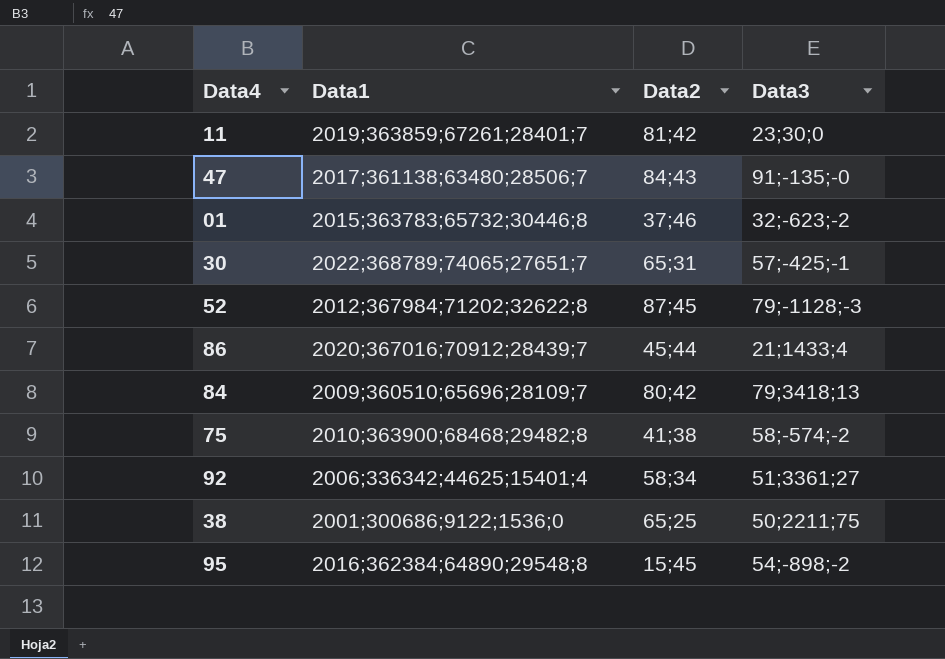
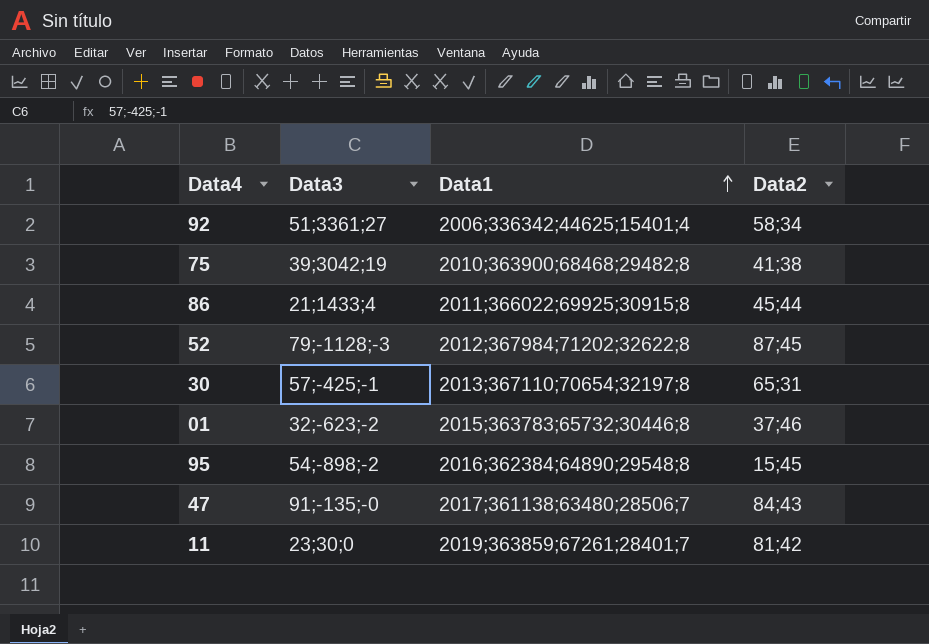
row order: none -> Data1 ascending
column Data3 | position: 4 -> 2
row 84: 2009;360510;65696;28109;7 | 80;42 | 79;3418;13 -> none
row 38: 2001;300686;9122;1536;0 | 65;25 | 50;2211;75 -> none
75 | Data3: 58;-574;-2 -> 39;3042;19
86 | Data1: 2020;367016;70912;28439;7 -> 2011;366022;69925;30915;8
30 | Data1: 2022;368789;74065;27651;7 -> 2013;367110;70654;32197;8

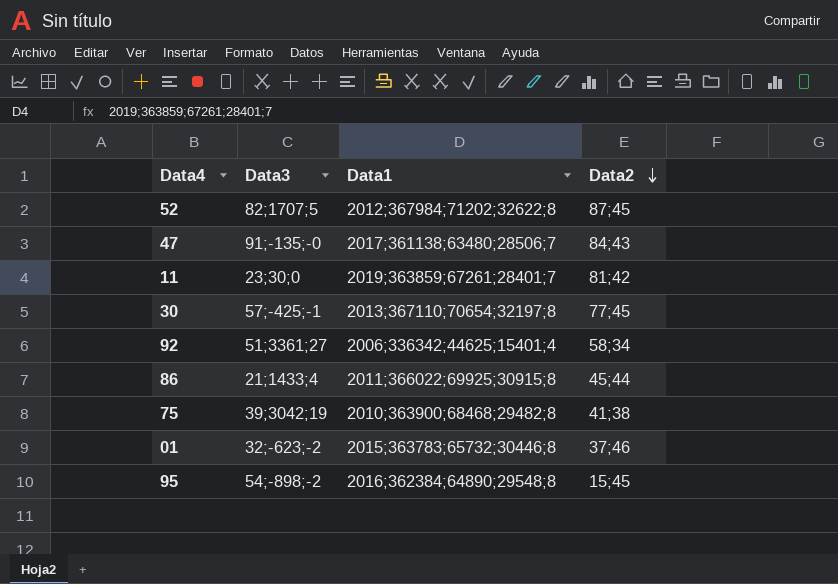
row order: Data1 ascending -> Data2 descending
52 | Data3: 79;-1128;-3 -> 82;1707;5
30 | Data2: 65;31 -> 77;45

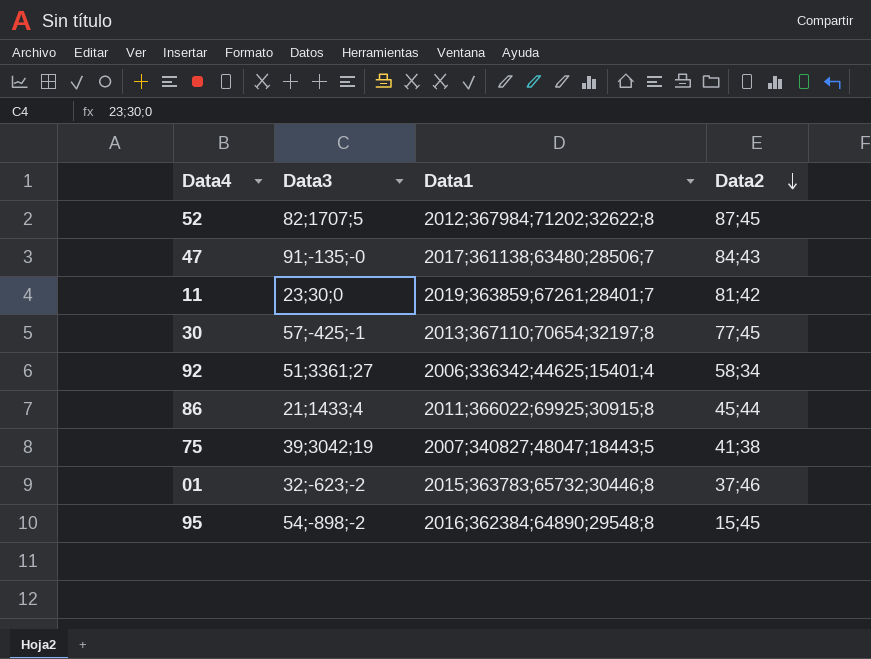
75 | Data1: 2010;363900;68468;29482;8 -> 2007;340827;48047;18443;5

